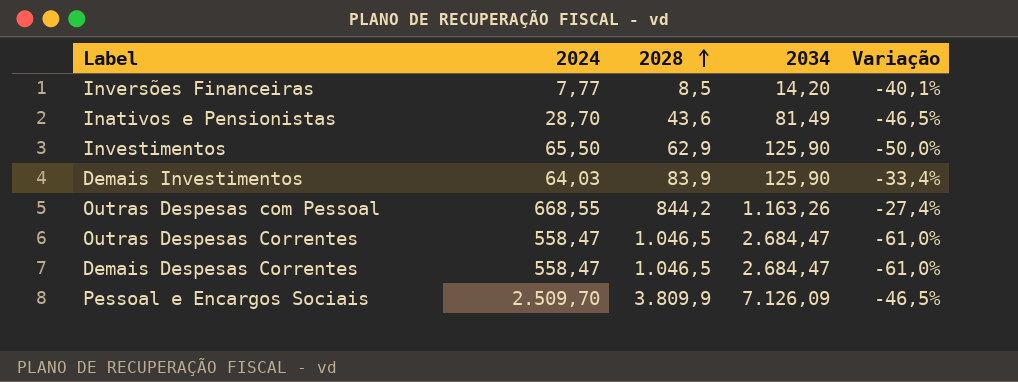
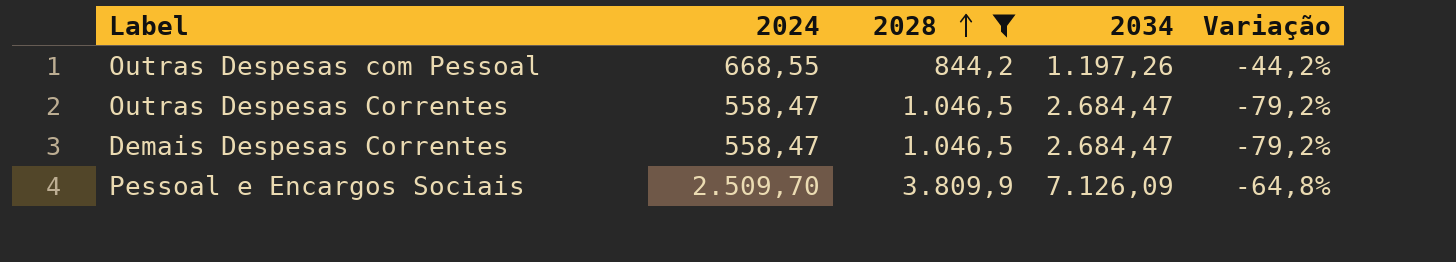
filter: none -> 2028 >= 844,2
column Variação | formula: ([2028] - [2034]) / [2034] -> ([2024] - [2034]) / [2034]
Outras Despesas com Pessoal | 2034: 1.163,26 -> 1.197,26

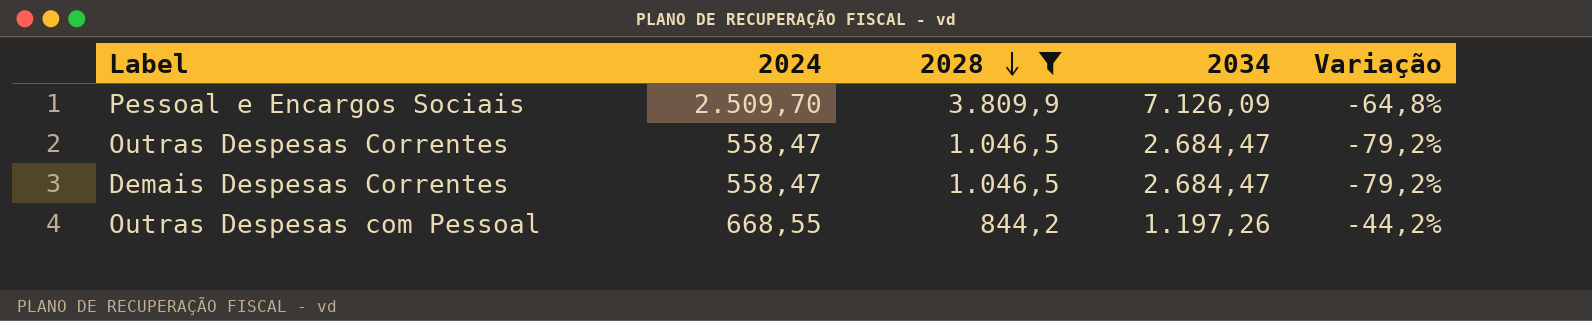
row order: 2028 ascending -> 2028 descending

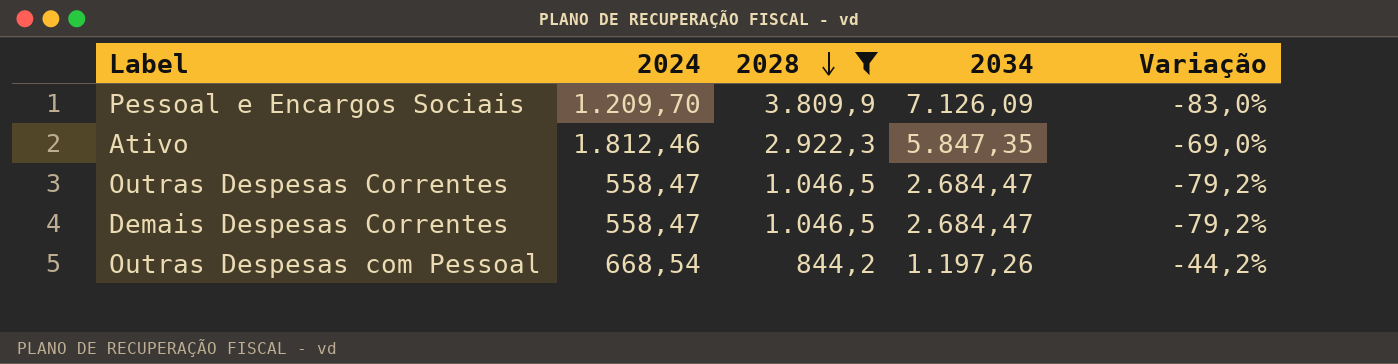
Pessoal e Encargos Sociais | 2024: 2.509,70 -> 1.209,70
Pessoal e Encargos Sociais | Variação: -64,8% -> -83,0%
row Ativo: none -> 1.812,46 | 2.922,3 | 5.847,35 | -69,0%
Outras Despesas com Pessoal | 2024: 668,55 -> 668,54

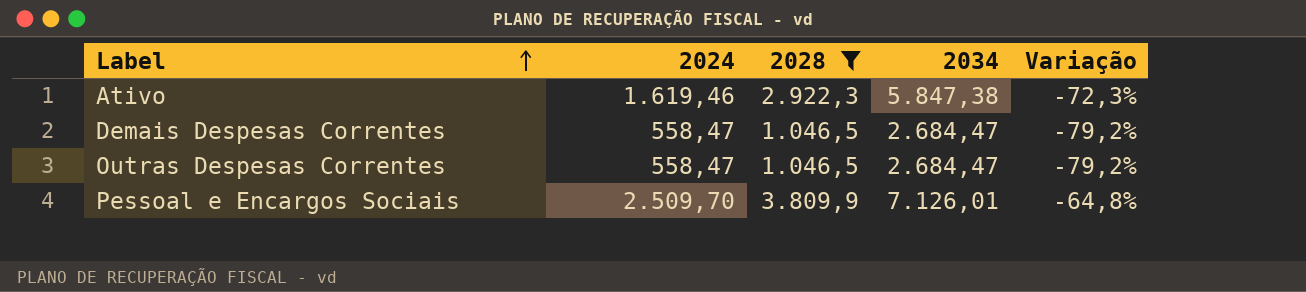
row order: 2028 descending -> Label ascending
row Outras Despesas com Pessoal: 668,54 | 844,2 | 1.197,26 | -44,2% -> none
Ativo | 2024: 1.812,46 -> 1.619,46
Ativo | 2034: 5.847,35 -> 5.847,38
Ativo | Variação: -69,0% -> -72,3%
Pessoal e Encargos Sociais | 2024: 1.209,70 -> 2.509,70
Pessoal e Encargos Sociais | 2034: 7.126,09 -> 7.126,01
Pessoal e Encargos Sociais | Variação: -83,0% -> -64,8%

